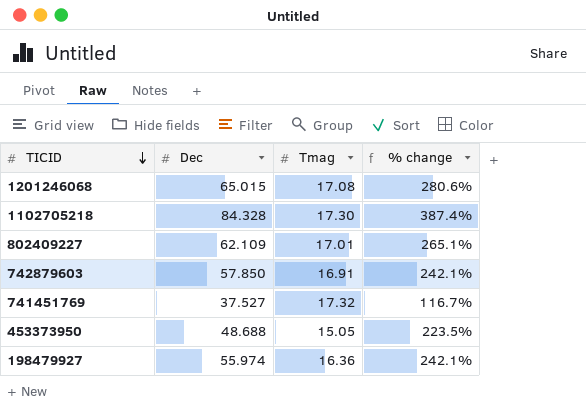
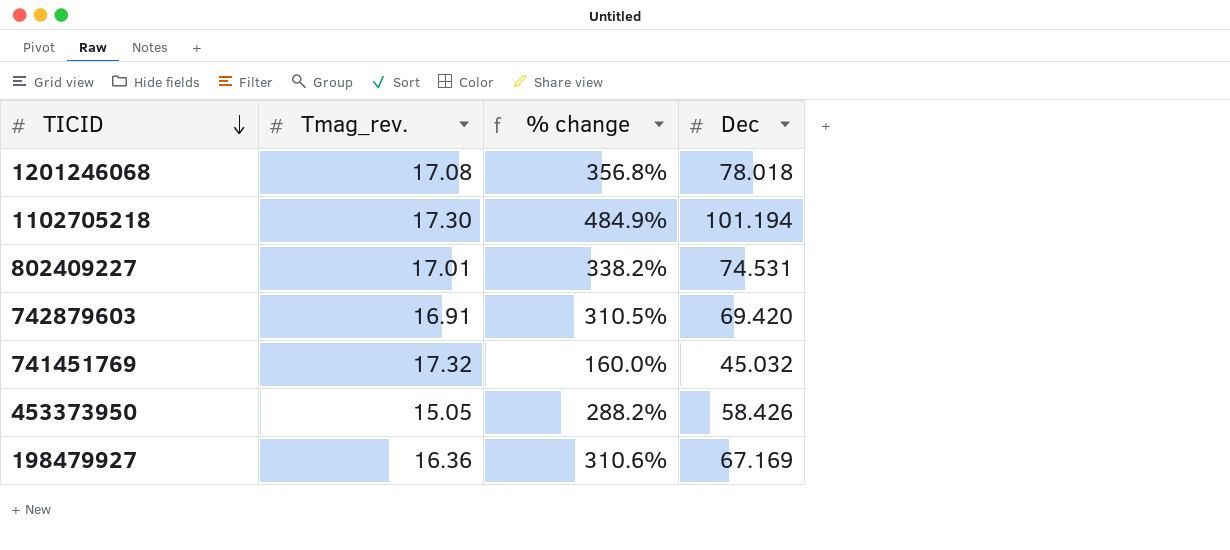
column name: Tmag -> Tmag_rev.
column Dec | position: 2 -> 4
1201246068 | % change: 280.6% -> 356.8%
1201246068 | Dec: 65.015 -> 78.018
1102705218 | % change: 387.4% -> 484.9%
1102705218 | Dec: 84.328 -> 101.194
802409227 | % change: 265.1% -> 338.2%
802409227 | Dec: 62.109 -> 74.531
742879603 | % change: 242.1% -> 310.5%
742879603 | Dec: 57.850 -> 69.420
741451769 | % change: 116.7% -> 160.0%
741451769 | Dec: 37.527 -> 45.032
453373950 | % change: 223.5% -> 288.2%
453373950 | Dec: 48.688 -> 58.426
198479927 | % change: 242.1% -> 310.6%
198479927 | Dec: 55.974 -> 67.169

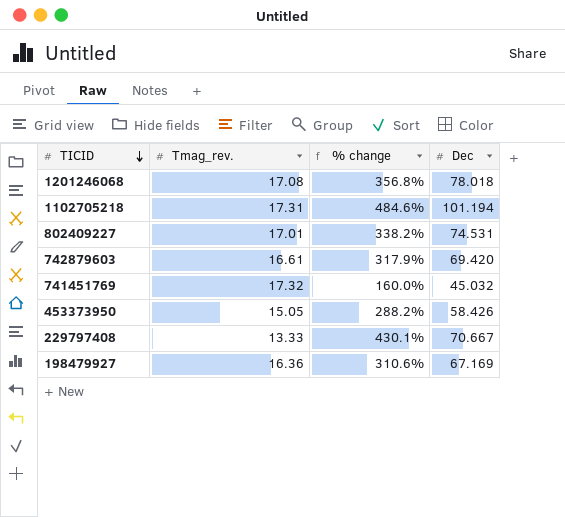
1102705218 | Tmag_rev.: 17.30 -> 17.31
1102705218 | % change: 484.9% -> 484.6%
742879603 | Tmag_rev.: 16.91 -> 16.61
742879603 | % change: 310.5% -> 317.9%
row 229797408: none -> 13.33 | 430.1% | 70.667

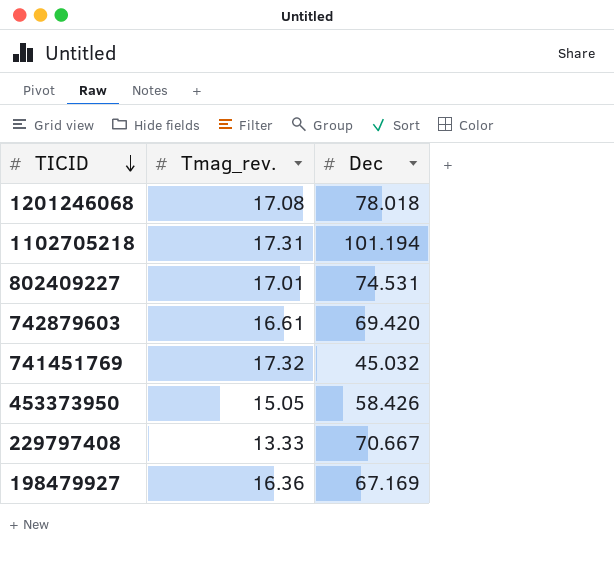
column % change | formula: ([Dec] - [Tmag_rev.]) / [Tmag_rev.] -> none

